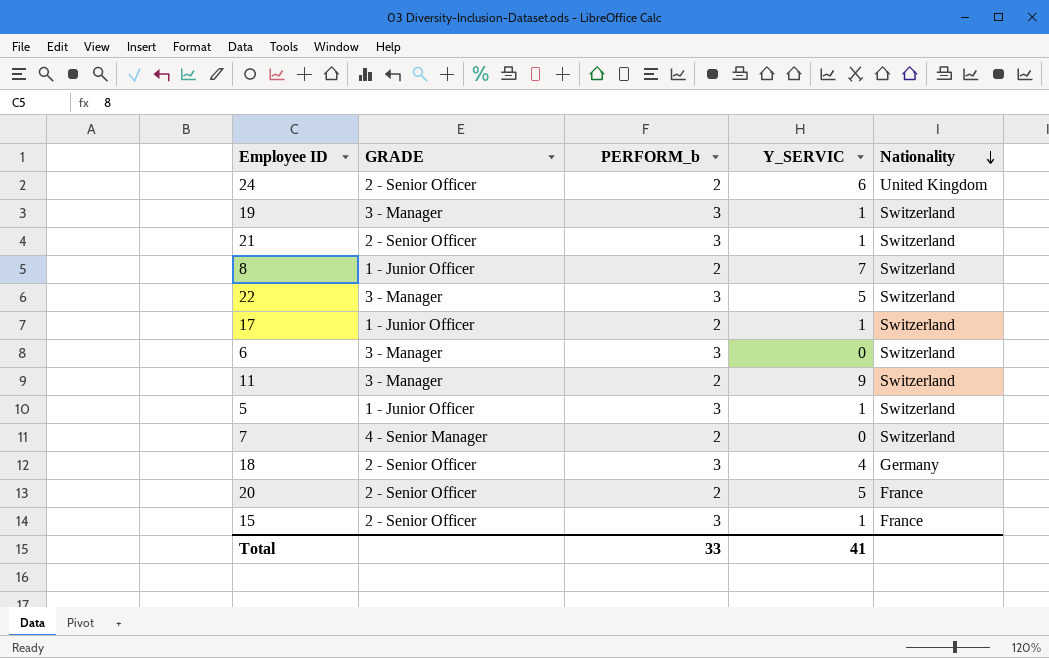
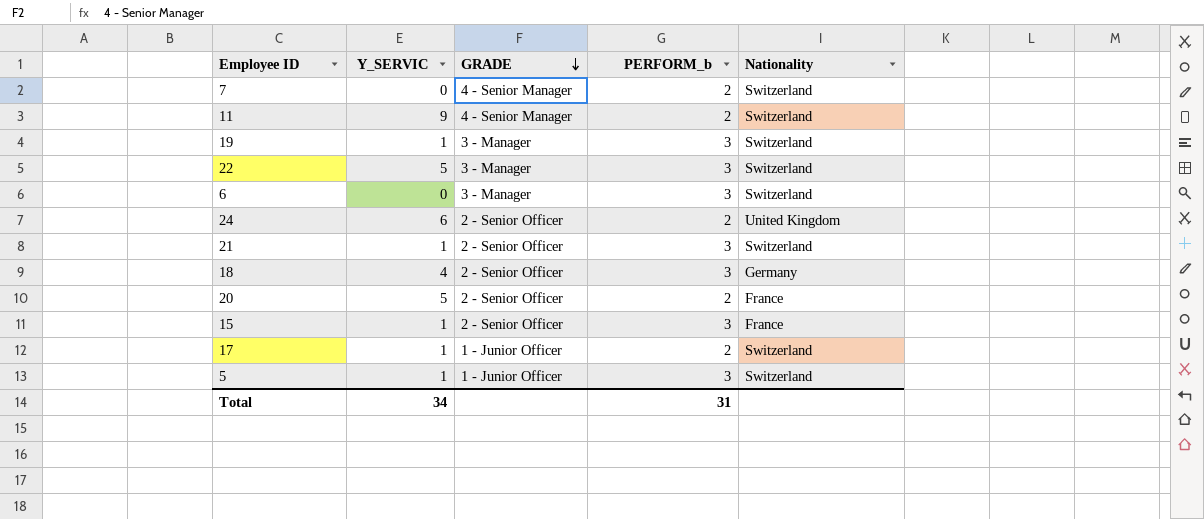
row order: Nationality descending -> GRADE descending
column Y_SERVIC | position: 4 -> 2
row 8: 1 - Junior Officer | 2 | 7 | Switzerland -> none
11 | GRADE: 3 - Manager -> 4 - Senior Manager
Total | Y_SERVIC: 41 -> 34
Total | PERFORM_b: 33 -> 31

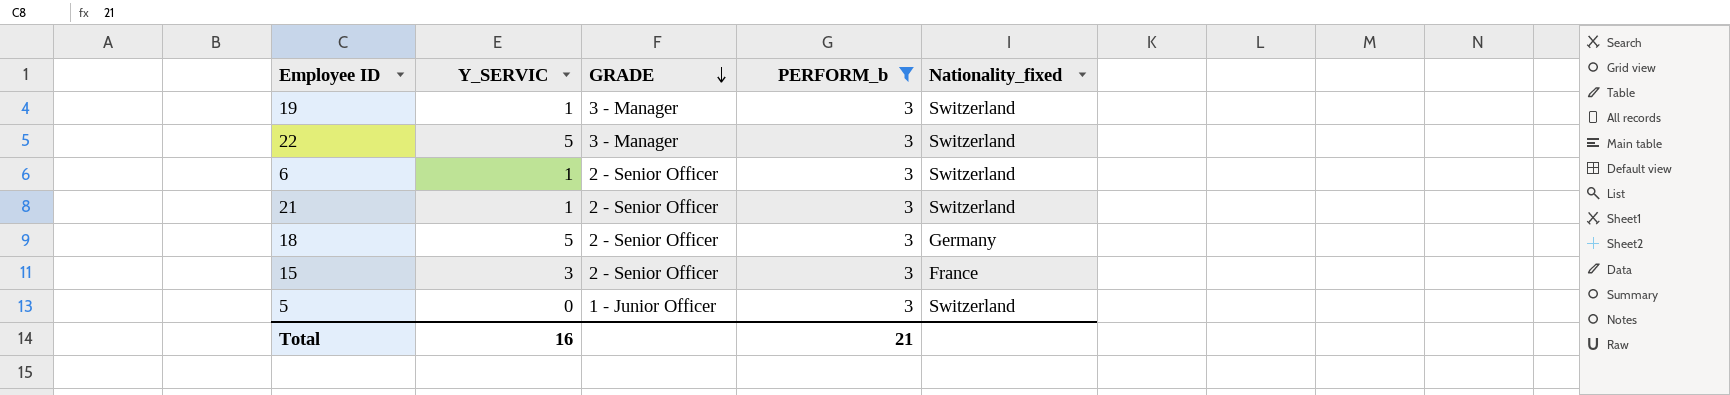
filter: none -> PERFORM_b = 3
column name: Nationality -> Nationality_fixed
6 | Y_SERVIC: 0 -> 1
6 | GRADE: 3 - Manager -> 2 - Senior Officer
18 | Y_SERVIC: 4 -> 5
15 | Y_SERVIC: 1 -> 3
5 | Y_SERVIC: 1 -> 0
Total | Y_SERVIC: 34 -> 16
Total | PERFORM_b: 31 -> 21

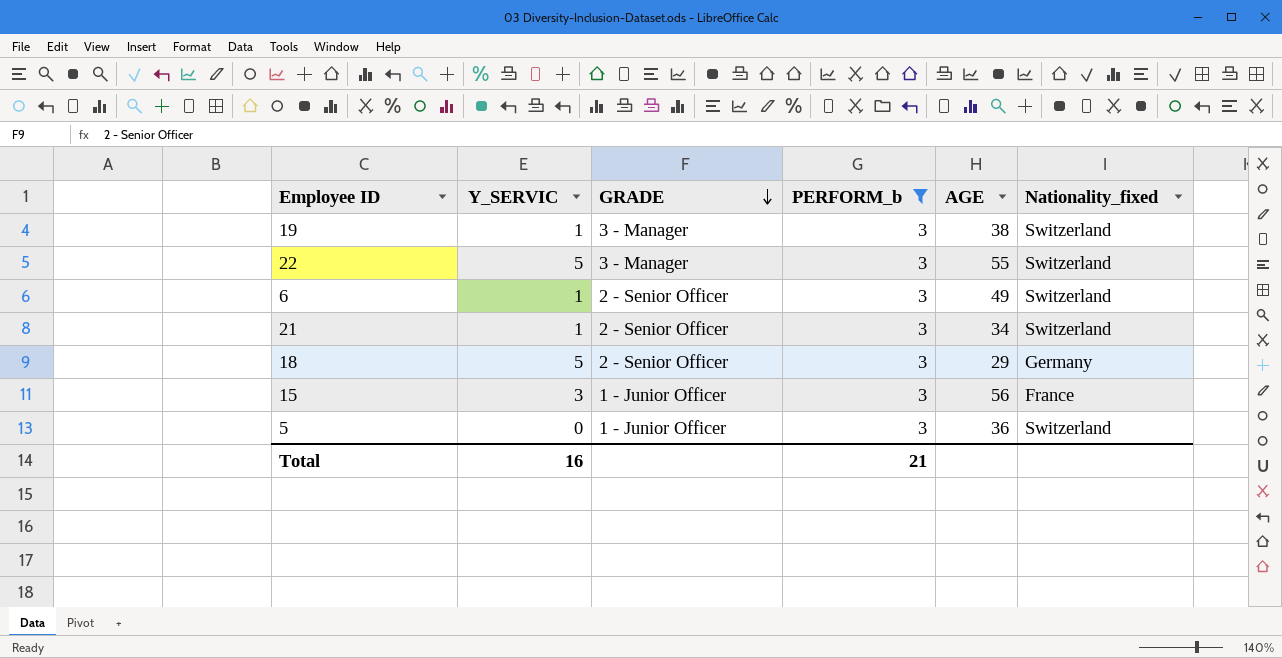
column AGE | position: none -> 5
15 | GRADE: 2 - Senior Officer -> 1 - Junior Officer

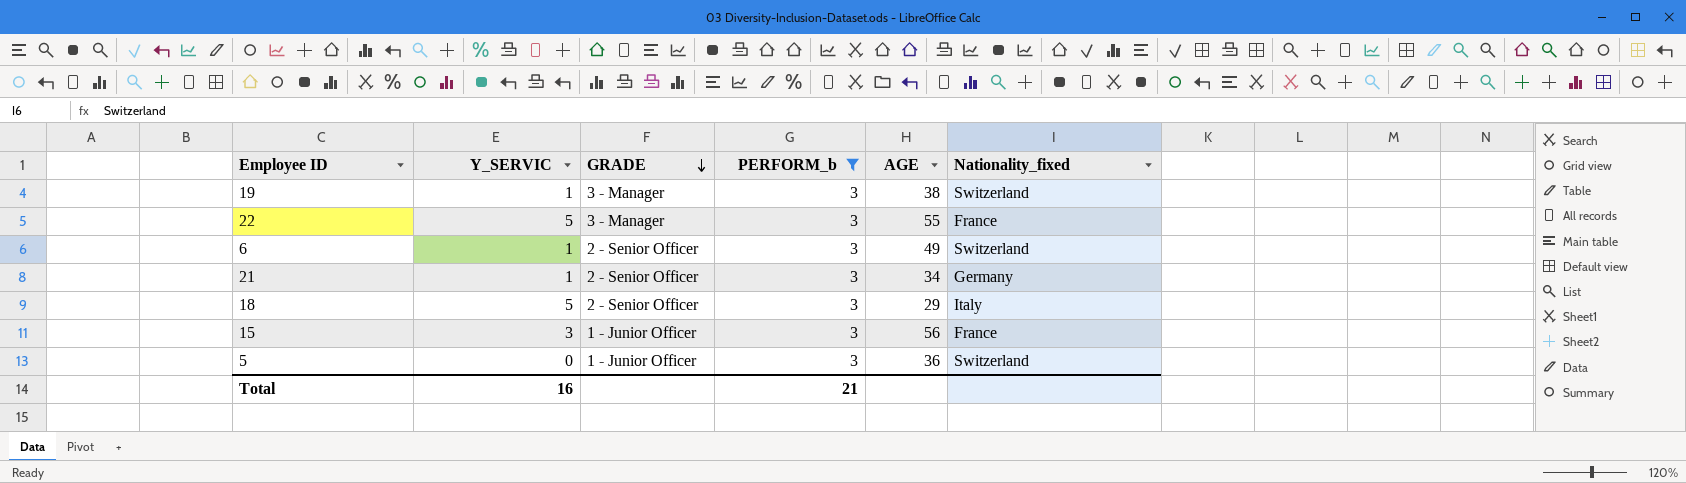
22 | Nationality_fixed: Switzerland -> France
21 | Nationality_fixed: Switzerland -> Germany
18 | Nationality_fixed: Germany -> Italy

